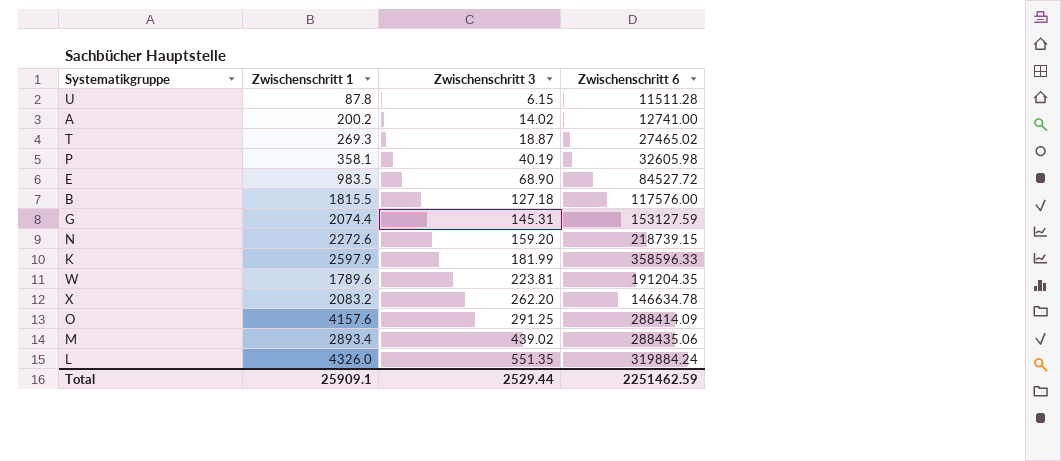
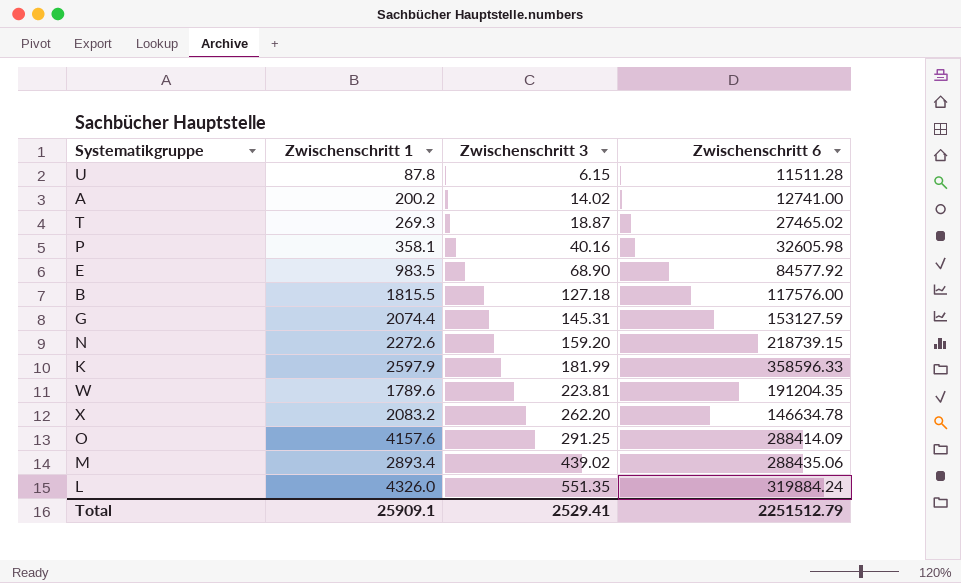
P | Zwischenschritt 3: 40.19 -> 40.16
E | Zwischenschritt 6: 84527.72 -> 84577.92
Total | Zwischenschritt 3: 2529.44 -> 2529.41
Total | Zwischenschritt 6: 2251462.59 -> 2251512.79

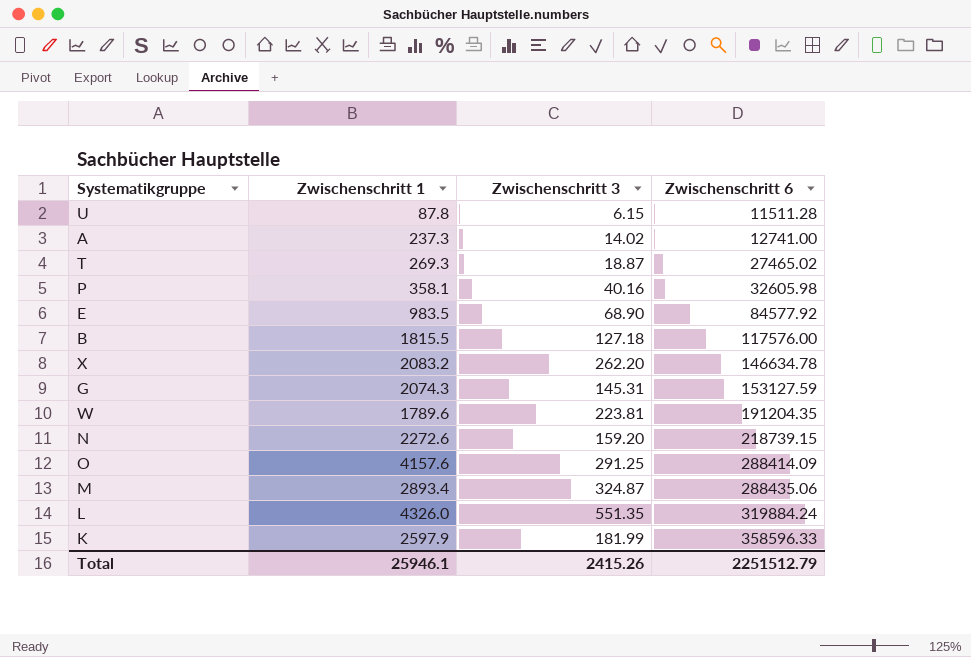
row order: Zwischenschritt 3 ascending -> Zwischenschritt 6 ascending
A | Zwischenschritt 1: 200.2 -> 237.3
G | Zwischenschritt 1: 2074.4 -> 2074.3
M | Zwischenschritt 3: 439.02 -> 324.87
Total | Zwischenschritt 1: 25909.1 -> 25946.1
Total | Zwischenschritt 3: 2529.41 -> 2415.26

